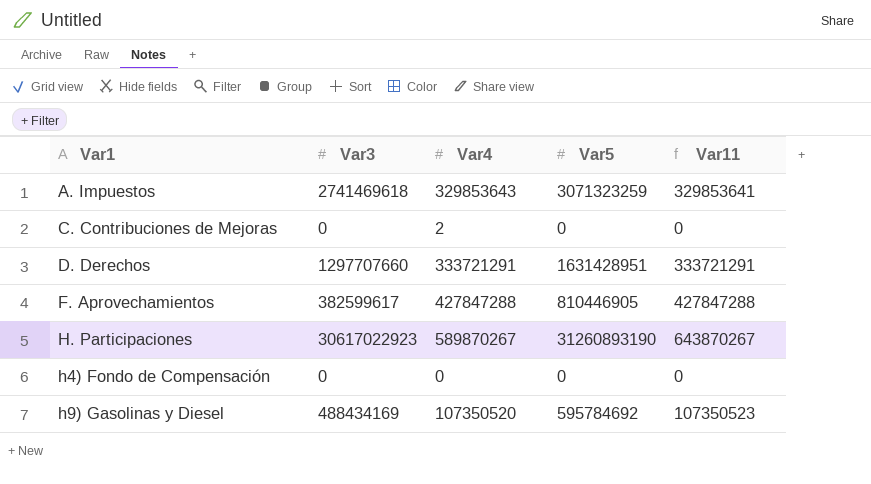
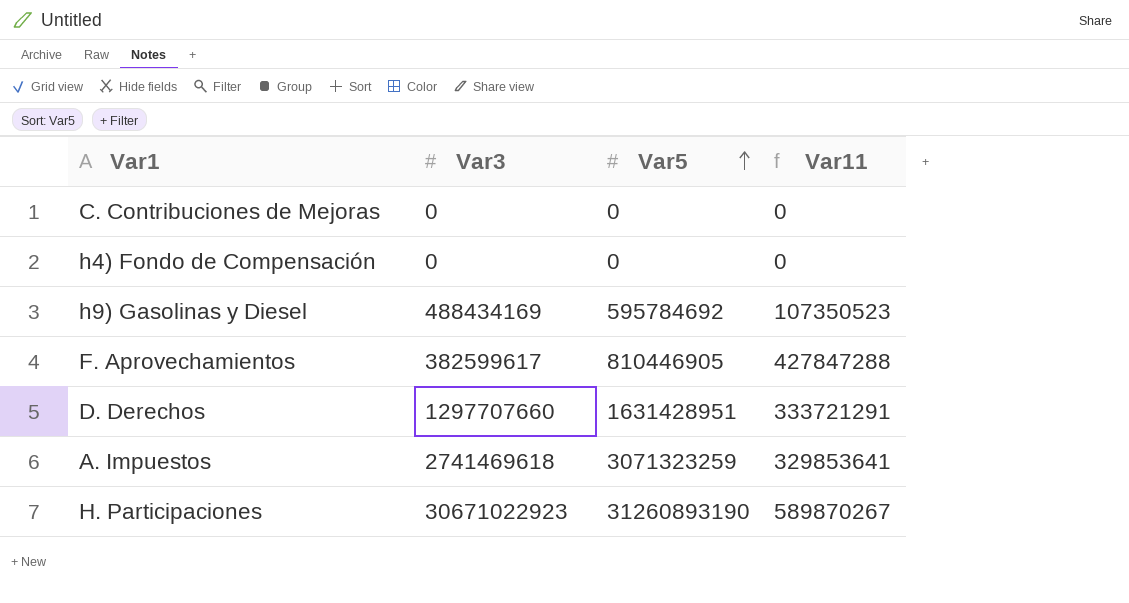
row order: none -> Var5 ascending
column Var4 | position: 3 -> none
H. Participaciones | Var3: 30617022923 -> 30671022923
H. Participaciones | Var11: 643870267 -> 589870267

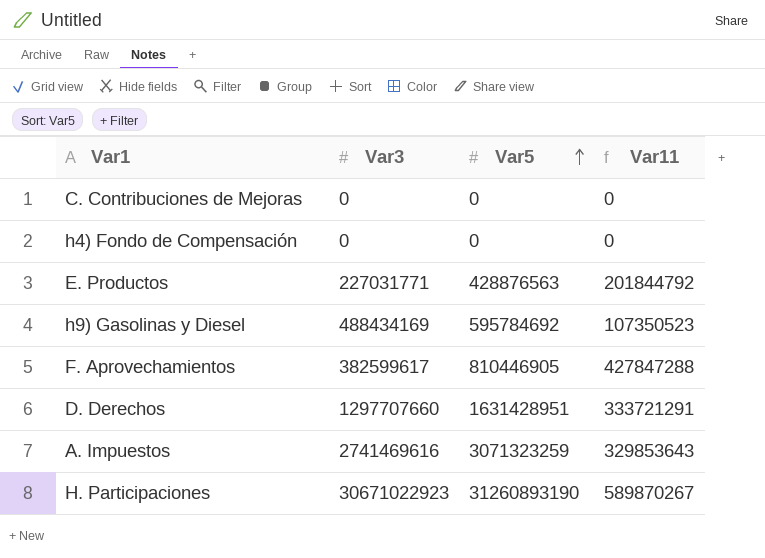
row E. Productos: none -> 227031771 | 428876563 | 201844792
A. Impuestos | Var3: 2741469618 -> 2741469616
A. Impuestos | Var11: 329853641 -> 329853643

